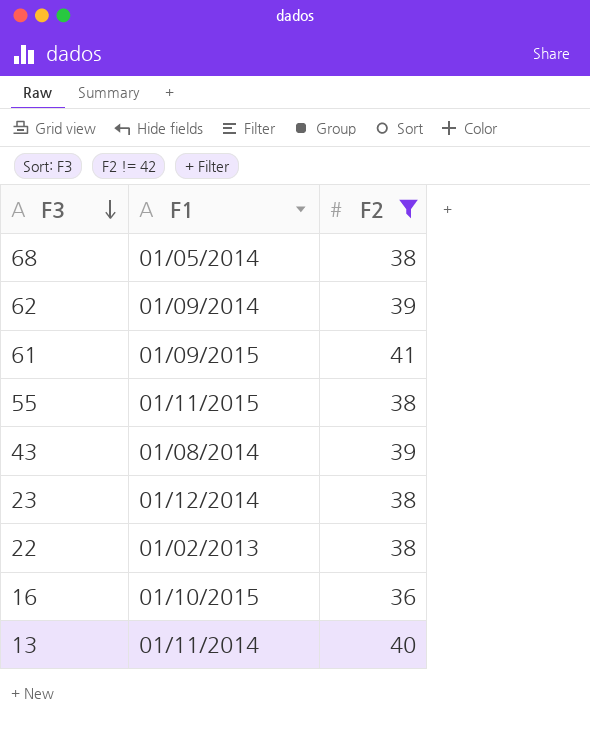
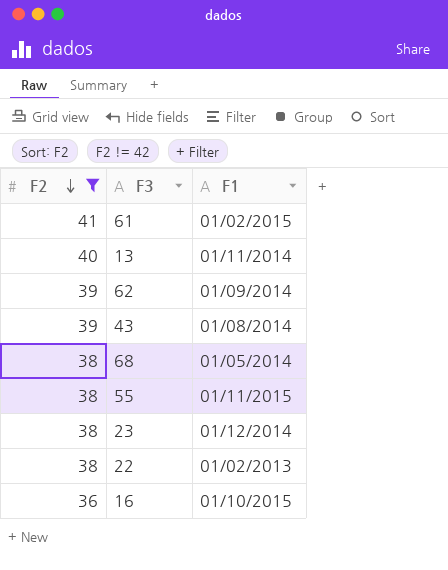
row order: F3 descending -> F2 descending
column F2 | position: 3 -> 1
61 | F1: 01/09/2015 -> 01/02/2015

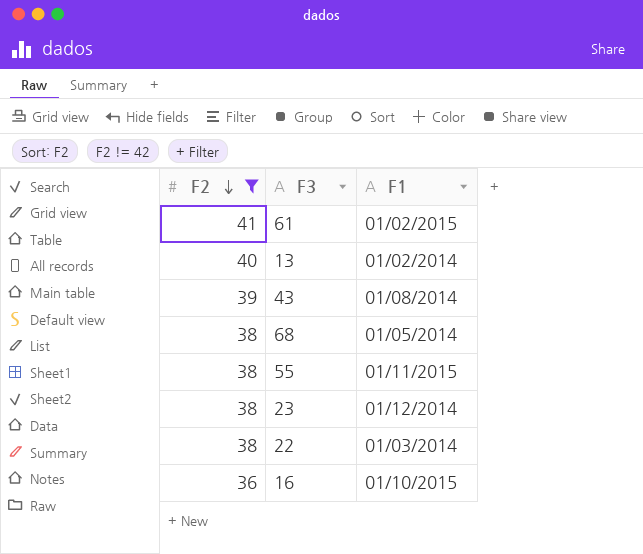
row 62: 39 | 01/09/2014 -> none
13 | F1: 01/11/2014 -> 01/02/2014
22 | F1: 01/02/2013 -> 01/03/2014

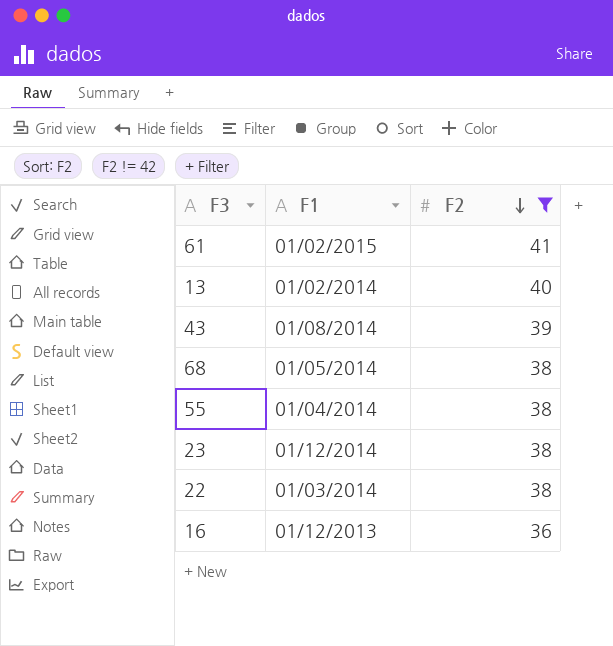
column F2 | position: 1 -> 3
55 | F1: 01/11/2015 -> 01/04/2014
16 | F1: 01/10/2015 -> 01/12/2013

